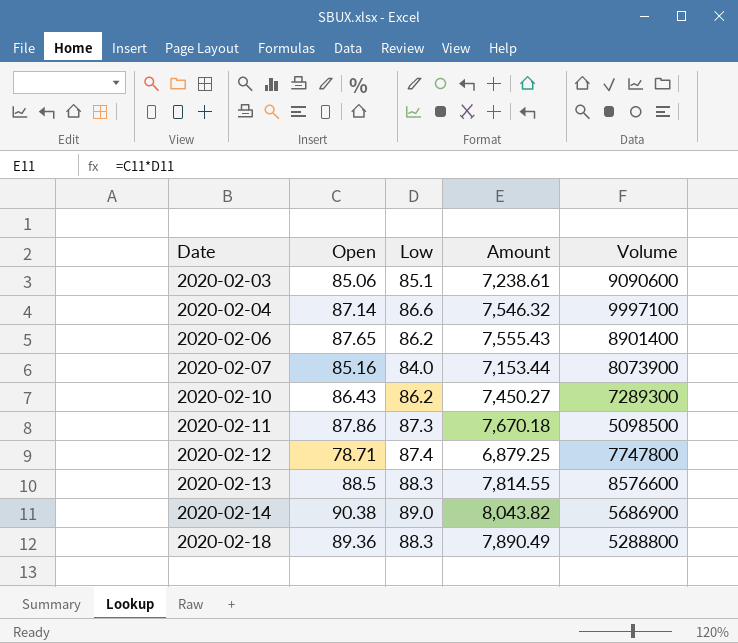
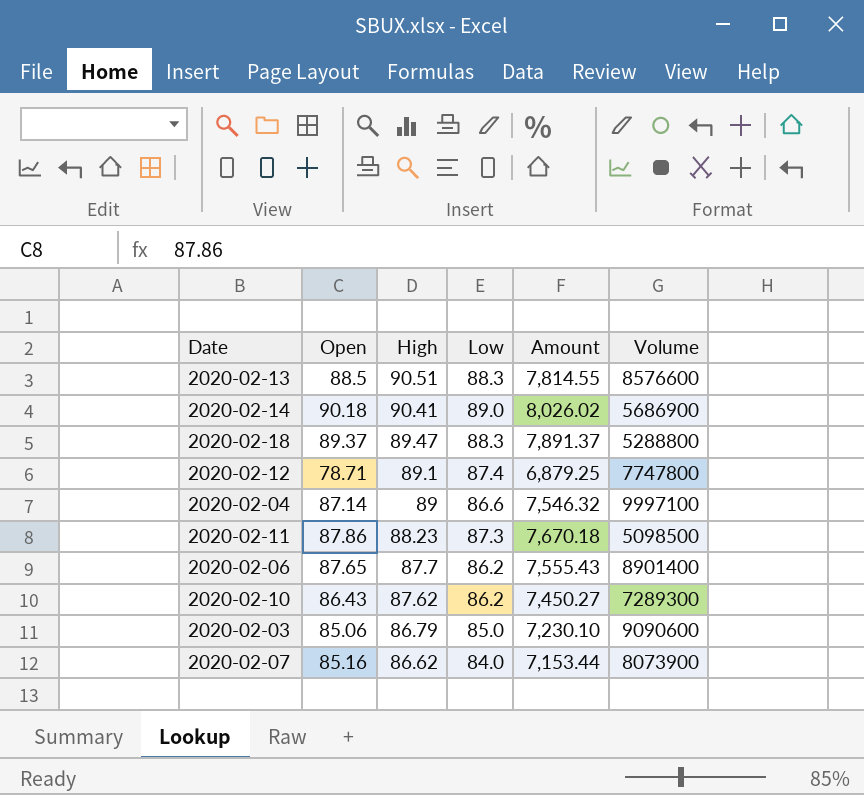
row order: Date ascending -> High descending
column High | position: none -> 3
2020-02-14 | Open: 90.38 -> 90.18
2020-02-14 | Amount: 8,043.82 -> 8,026.02
2020-02-18 | Open: 89.36 -> 89.37
2020-02-18 | Amount: 7,890.49 -> 7,891.37
2020-02-03 | Low: 85.1 -> 85.0
2020-02-03 | Amount: 7,238.61 -> 7,230.10

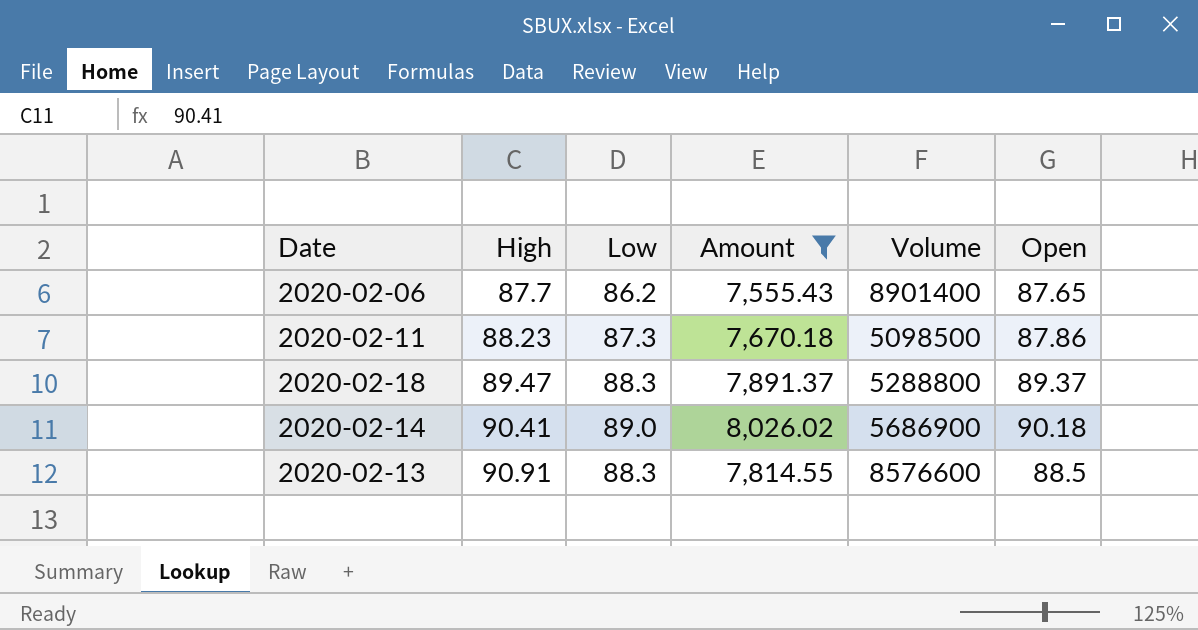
filter: none -> Amount >= 7,555.43
row order: High descending -> High ascending
column Open | position: 2 -> 6
2020-02-13 | High: 90.51 -> 90.91

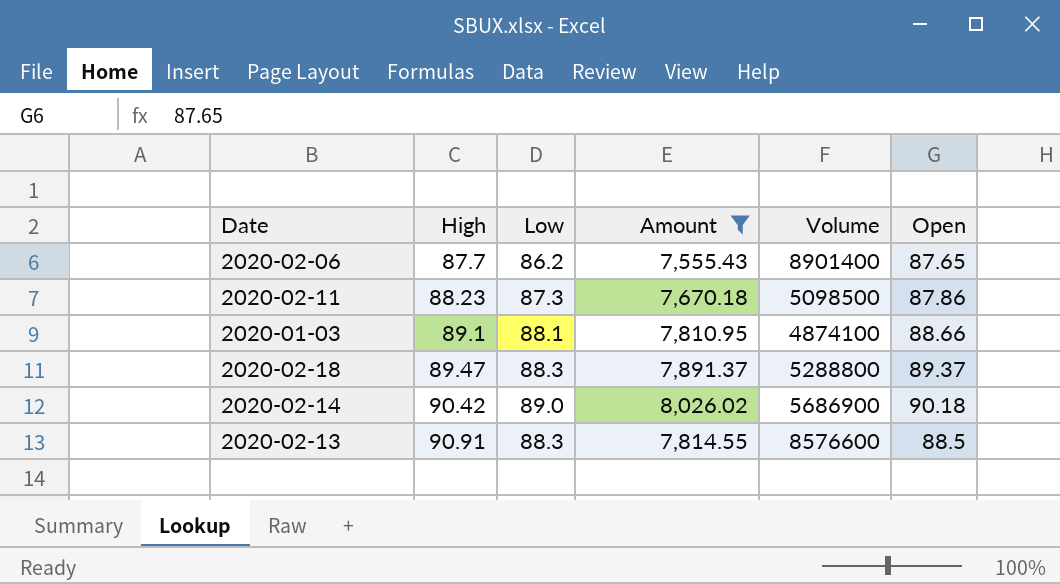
row 2020-01-03: none -> 89.1 | 88.1 | 7,810.95 | 4874100 | 88.66
2020-02-14 | High: 90.41 -> 90.42

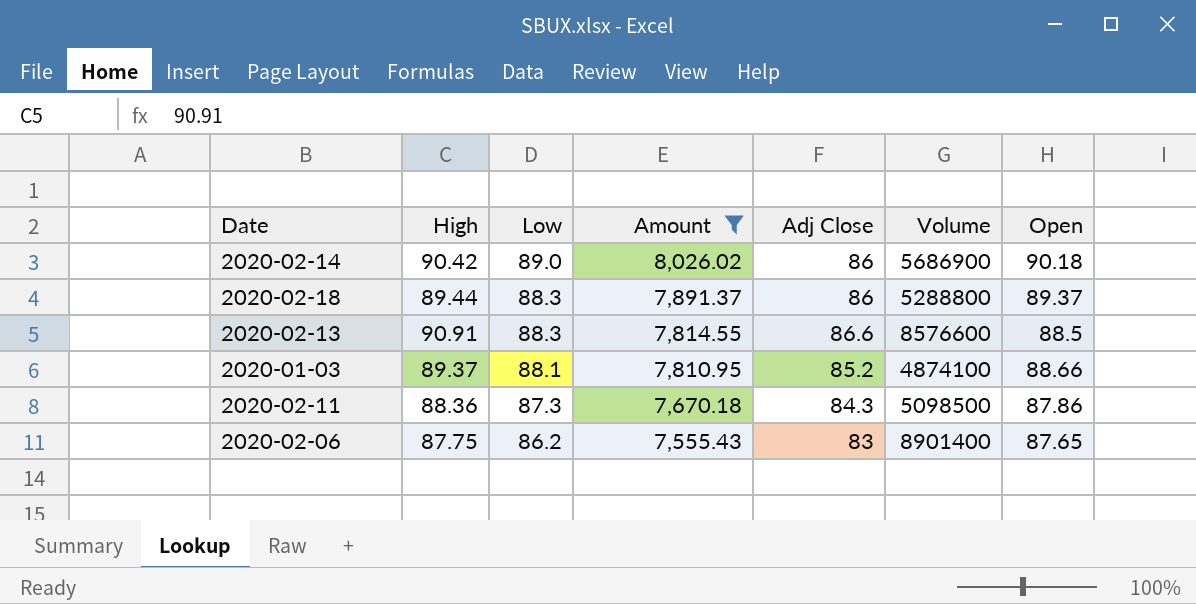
row order: High ascending -> Low descending
column Adj Close | position: none -> 5
2020-02-18 | High: 89.47 -> 89.44
2020-01-03 | High: 89.1 -> 89.37
2020-02-11 | High: 88.23 -> 88.36
2020-02-06 | High: 87.7 -> 87.75

